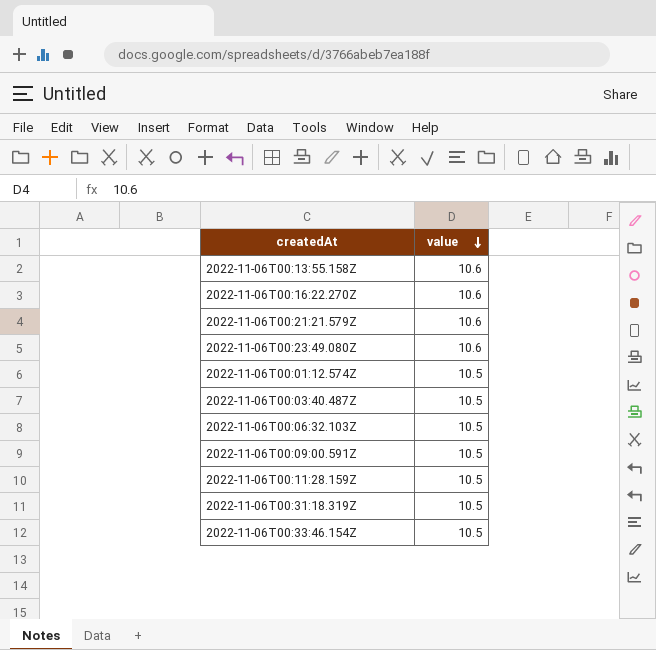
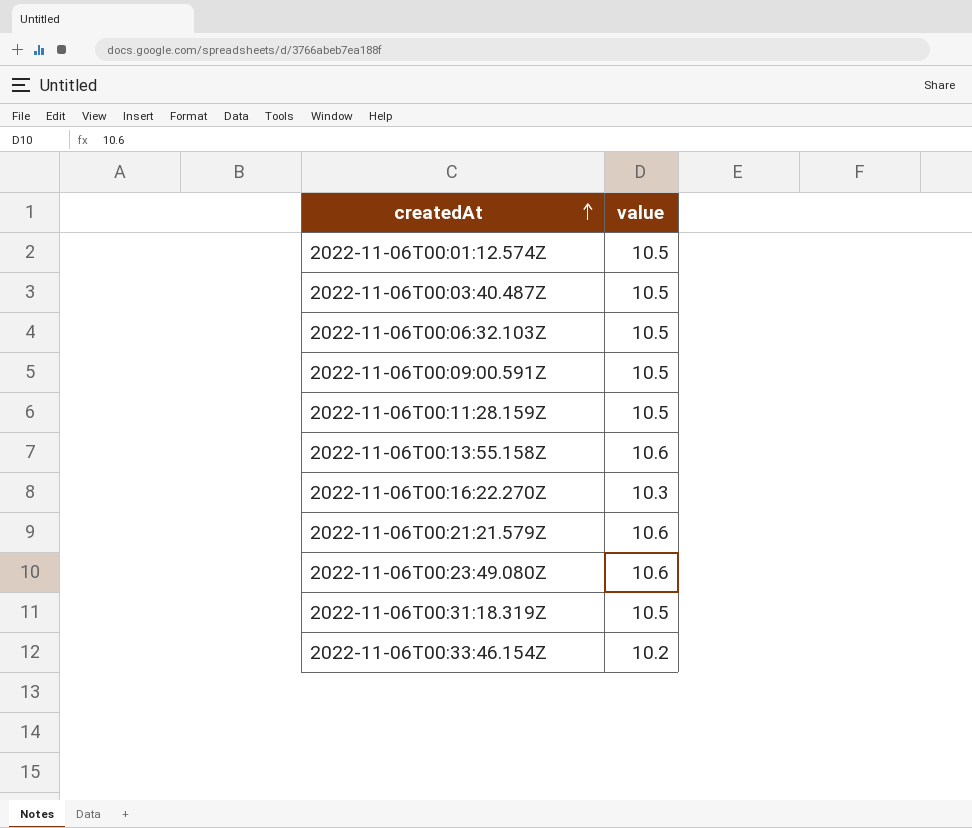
row order: value descending -> createdAt ascending
2022-11-06T00:16:22.270Z | value: 10.6 -> 10.3
2022-11-06T00:33:46.154Z | value: 10.5 -> 10.2

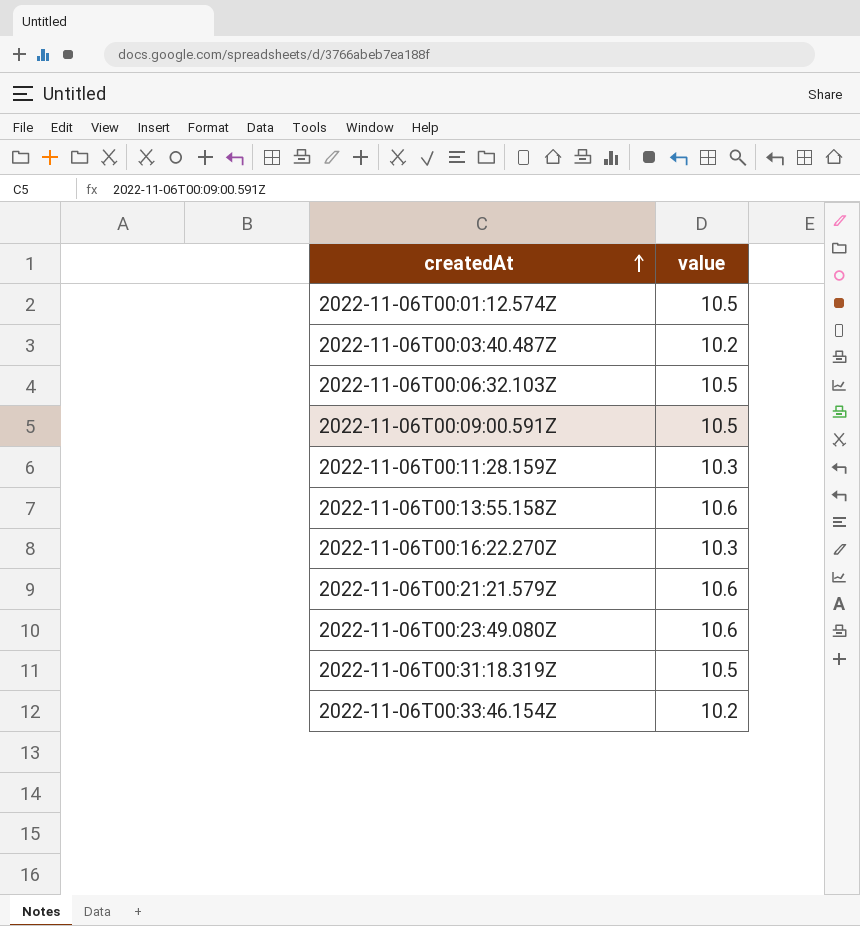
2022-11-06T00:03:40.487Z | value: 10.5 -> 10.2
2022-11-06T00:11:28.159Z | value: 10.5 -> 10.3

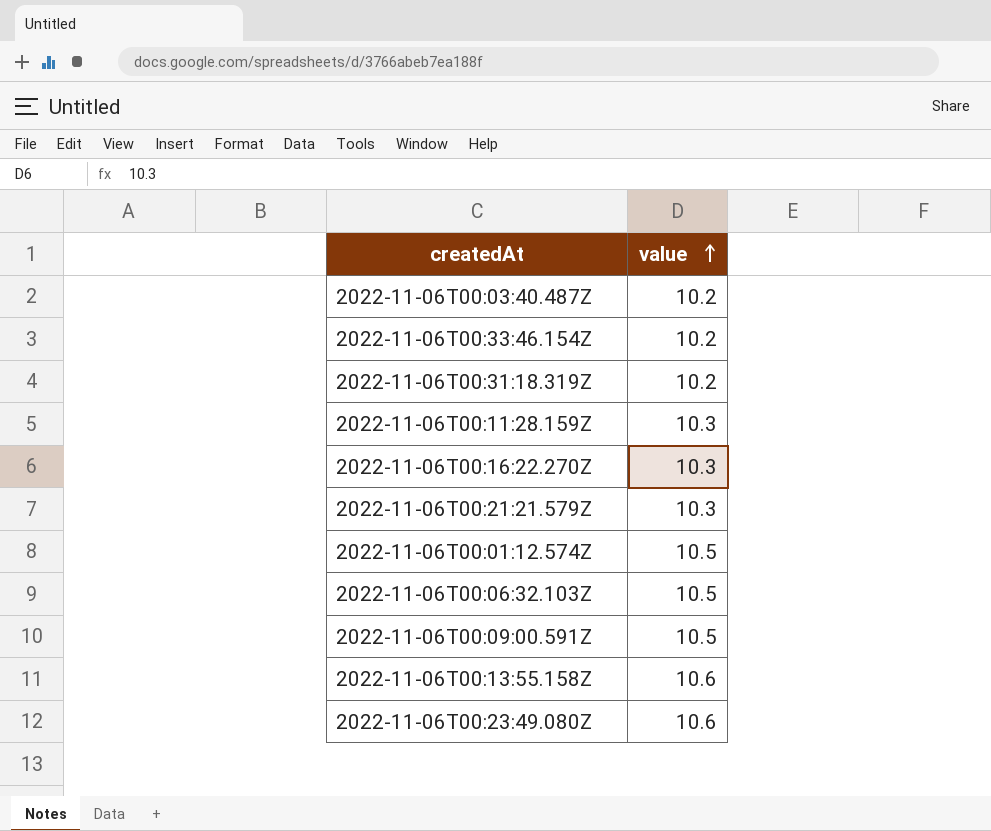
row order: createdAt ascending -> value ascending
2022-11-06T00:31:18.319Z | value: 10.5 -> 10.2
2022-11-06T00:21:21.579Z | value: 10.6 -> 10.3

